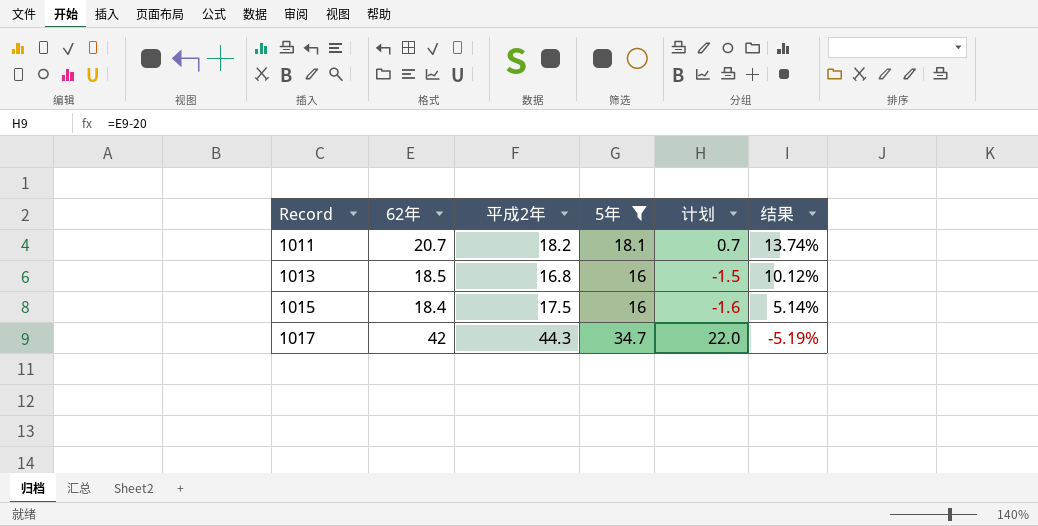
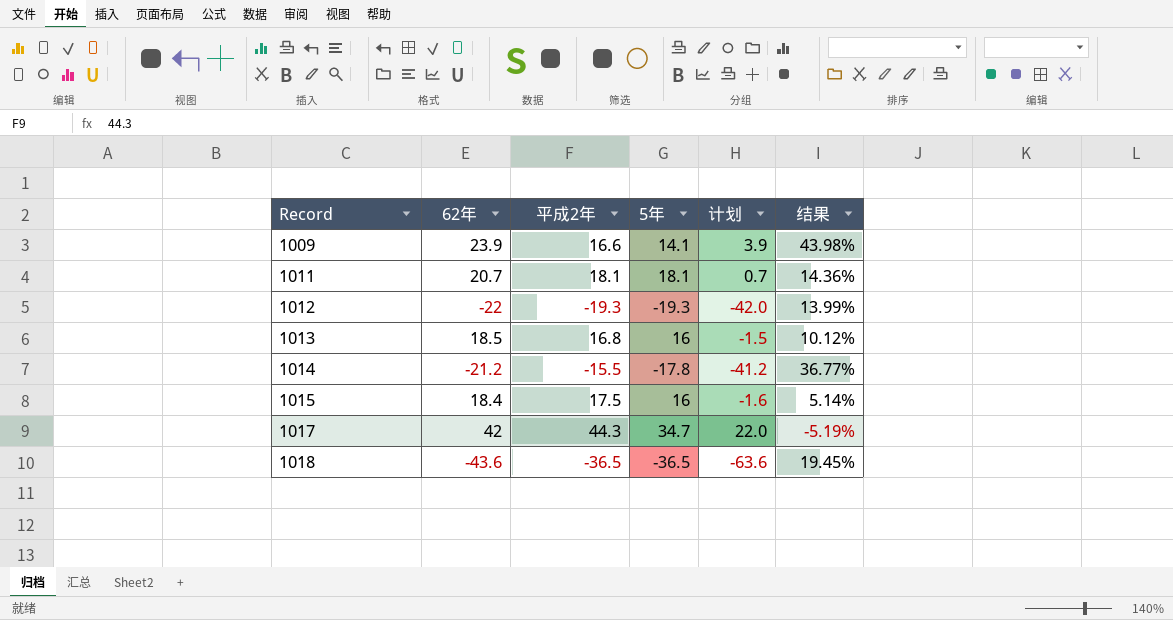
filter: 5年 >= 16 -> none
1011 | 平成2年: 18.2 -> 18.1
1011 | 结果: 13.74% -> 14.36%

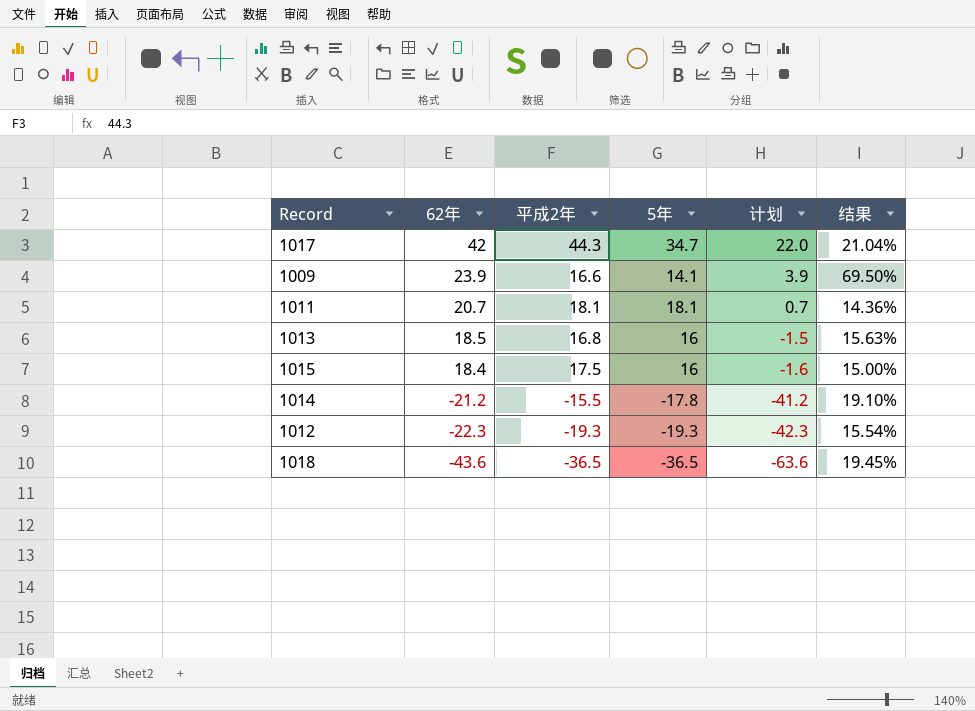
row order: Record ascending -> 62年 descending
column 结果 | formula: ([62年] - [平成2年]) / [平成2年] -> ([62年] - [5年]) / [5年]
1012 | 62年: -22 -> -22.3
1012 | 计划: -42.0 -> -42.3

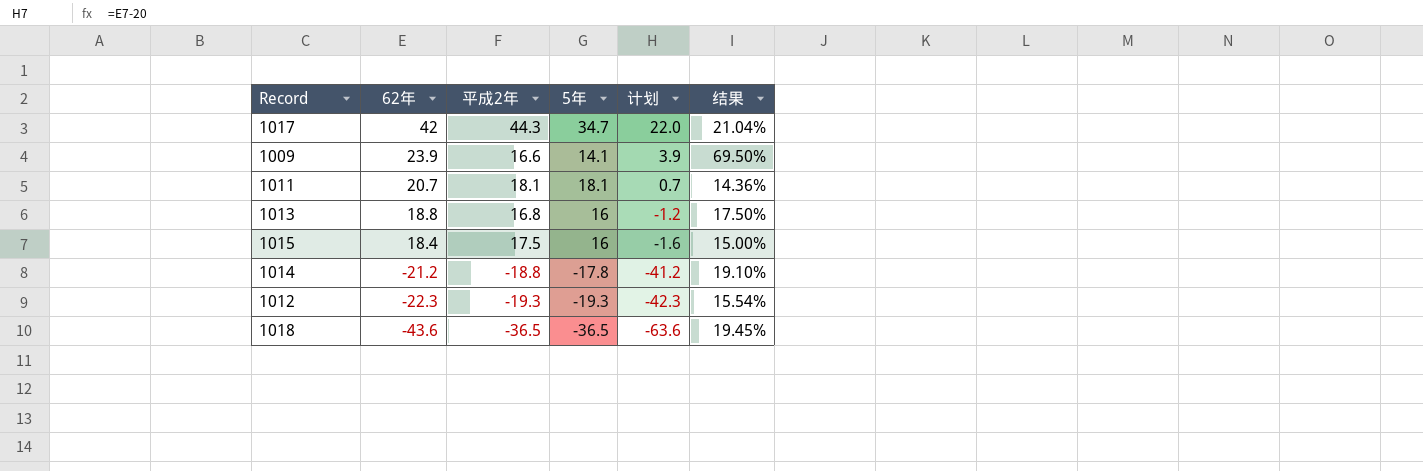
1013 | 62年: 18.5 -> 18.8
1013 | 计划: -1.5 -> -1.2
1013 | 结果: 15.63% -> 17.50%
1014 | 平成2年: -15.5 -> -18.8

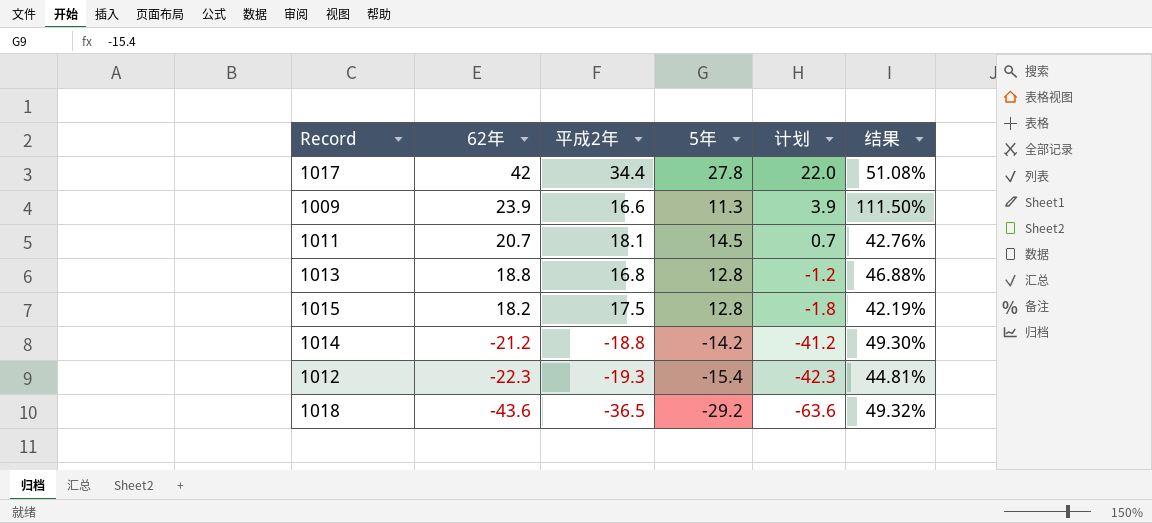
1017 | 平成2年: 44.3 -> 34.4
1017 | 5年: 34.7 -> 27.8
1017 | 结果: 21.04% -> 51.08%
1009 | 5年: 14.1 -> 11.3
1009 | 结果: 69.50% -> 111.50%
1011 | 5年: 18.1 -> 14.5
1011 | 结果: 14.36% -> 42.76%
1013 | 5年: 16 -> 12.8
1013 | 结果: 17.50% -> 46.88%
1015 | 62年: 18.4 -> 18.2
1015 | 5年: 16 -> 12.8
1015 | 计划: -1.6 -> -1.8
1015 | 结果: 15.00% -> 42.19%
1014 | 5年: -17.8 -> -14.2
1014 | 结果: 19.10% -> 49.30%
1012 | 5年: -19.3 -> -15.4
1012 | 结果: 15.54% -> 44.81%
1018 | 5年: -36.5 -> -29.2
1018 | 结果: 19.45% -> 49.32%

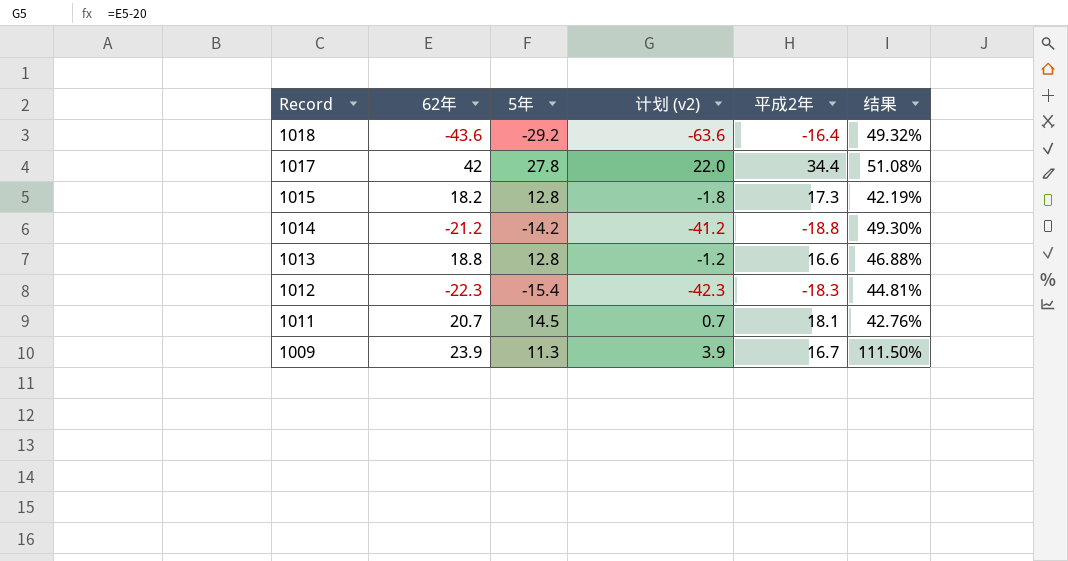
row order: 62年 descending -> Record descending
column name: 计划 -> 计划 (v2)
column 平成2年 | position: 3 -> 5
1018 | 平成2年: -36.5 -> -16.4
1015 | 平成2年: 17.5 -> 17.3
1013 | 平成2年: 16.8 -> 16.6
1012 | 平成2年: -19.3 -> -18.3
1009 | 平成2年: 16.6 -> 16.7

